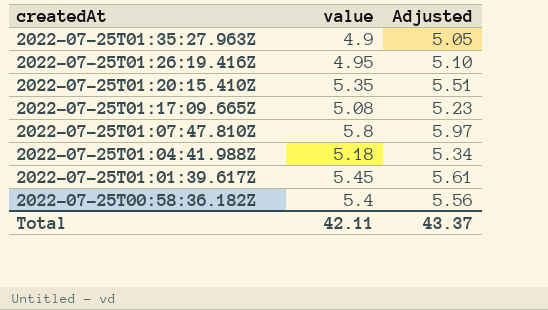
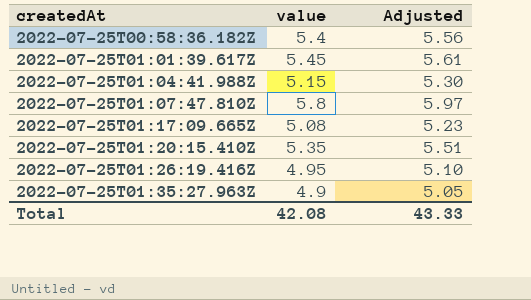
row order: createdAt descending -> createdAt ascending
2022-07-25T01:04:41.988Z | value: 5.18 -> 5.15
2022-07-25T01:04:41.988Z | Adjusted: 5.34 -> 5.30
Total | value: 42.11 -> 42.08
Total | Adjusted: 43.37 -> 43.33

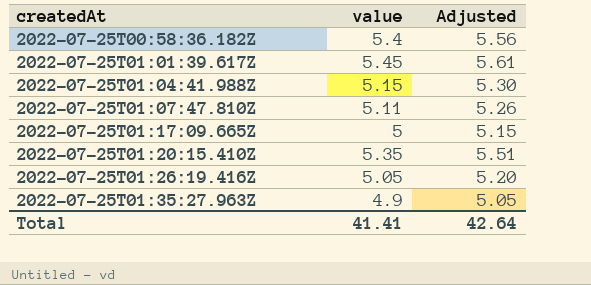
2022-07-25T01:07:47.810Z | value: 5.8 -> 5.11
2022-07-25T01:07:47.810Z | Adjusted: 5.97 -> 5.26
2022-07-25T01:17:09.665Z | value: 5.08 -> 5
2022-07-25T01:17:09.665Z | Adjusted: 5.23 -> 5.15
2022-07-25T01:26:19.416Z | value: 4.95 -> 5.05
2022-07-25T01:26:19.416Z | Adjusted: 5.10 -> 5.20
Total | value: 42.08 -> 41.41
Total | Adjusted: 43.33 -> 42.64

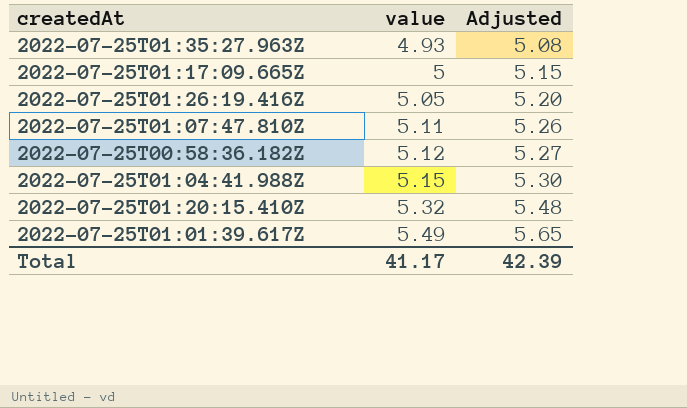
row order: createdAt ascending -> value ascending
2022-07-25T01:35:27.963Z | value: 4.9 -> 4.93
2022-07-25T01:35:27.963Z | Adjusted: 5.05 -> 5.08
2022-07-25T00:58:36.182Z | value: 5.4 -> 5.12
2022-07-25T00:58:36.182Z | Adjusted: 5.56 -> 5.27
2022-07-25T01:20:15.410Z | value: 5.35 -> 5.32
2022-07-25T01:20:15.410Z | Adjusted: 5.51 -> 5.48
2022-07-25T01:01:39.617Z | value: 5.45 -> 5.49
2022-07-25T01:01:39.617Z | Adjusted: 5.61 -> 5.65
Total | value: 41.41 -> 41.17
Total | Adjusted: 42.64 -> 42.39

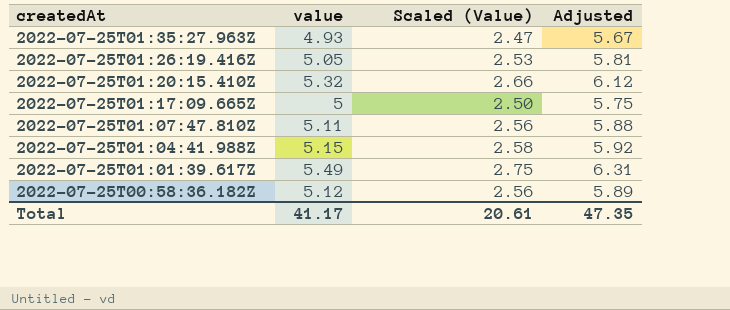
row order: value ascending -> createdAt descending
column Scaled (Value) | formula: none -> [value] * 0.5
column Adjusted | formula: [value] * 1.03 -> [value] * 1.15
Total | Adjusted: 42.39 -> 47.35

